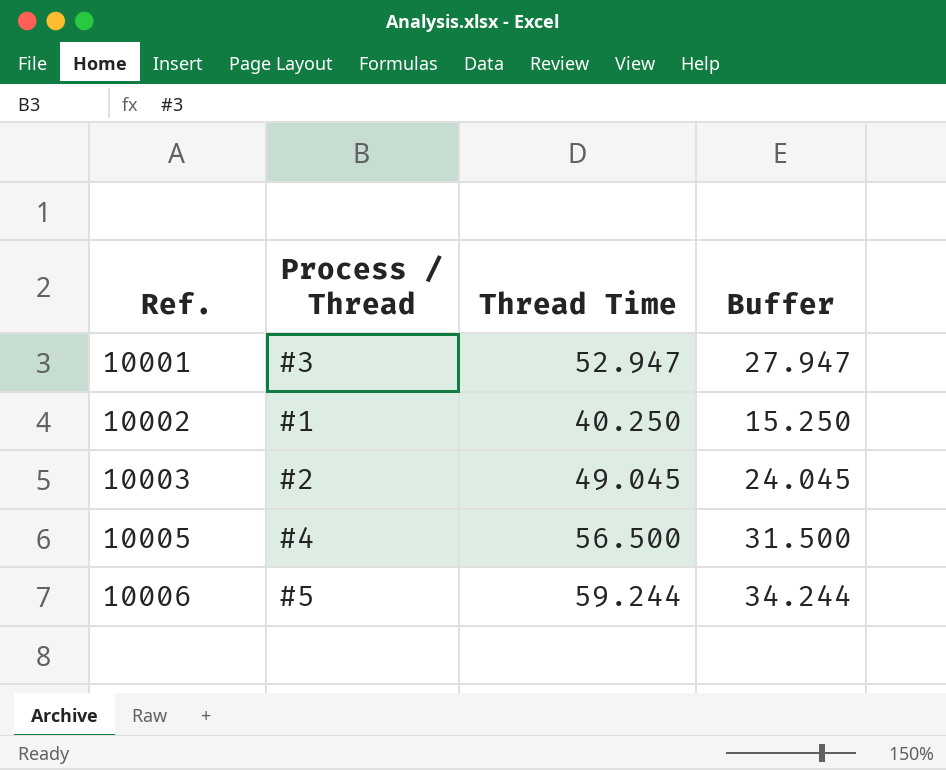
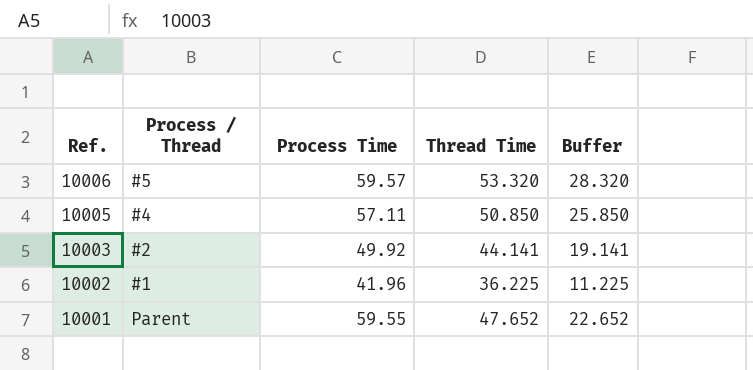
row order: Ref. ascending -> Ref. descending
column Process Time | position: none -> 3
10006 | Thread Time: 59.244 -> 53.320
10006 | Buffer: 34.244 -> 28.320
10005 | Thread Time: 56.500 -> 50.850
10005 | Buffer: 31.500 -> 25.850
10003 | Thread Time: 49.045 -> 44.141
10003 | Buffer: 24.045 -> 19.141
10002 | Thread Time: 40.250 -> 36.225
10002 | Buffer: 15.250 -> 11.225
10001 | Process / Thread: #3 -> Parent
10001 | Thread Time: 52.947 -> 47.652
10001 | Buffer: 27.947 -> 22.652

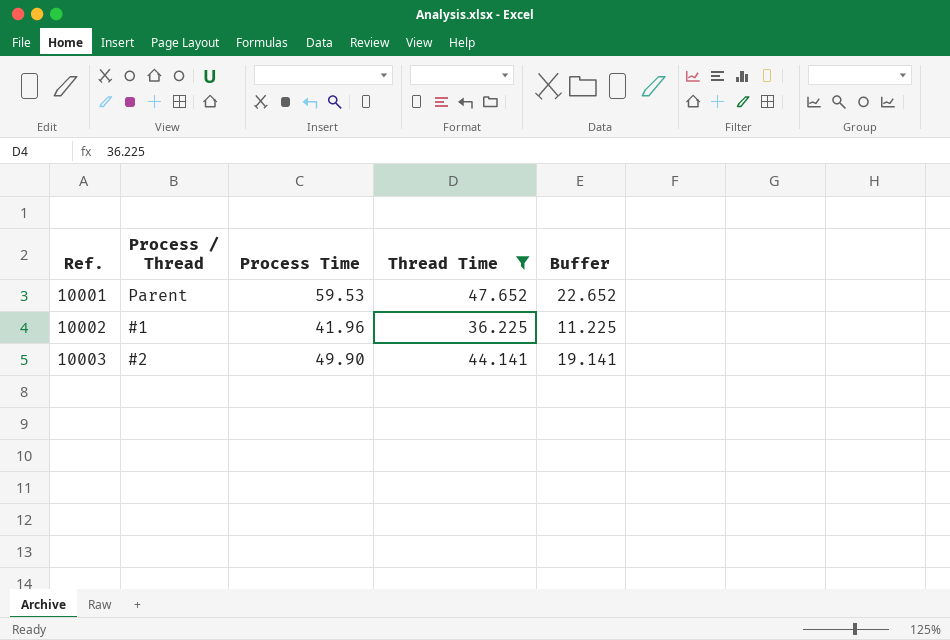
filter: none -> Thread Time <= 47.652
row order: Ref. descending -> Ref. ascending
10001 | Process Time: 59.55 -> 59.53
10003 | Process Time: 49.92 -> 49.90

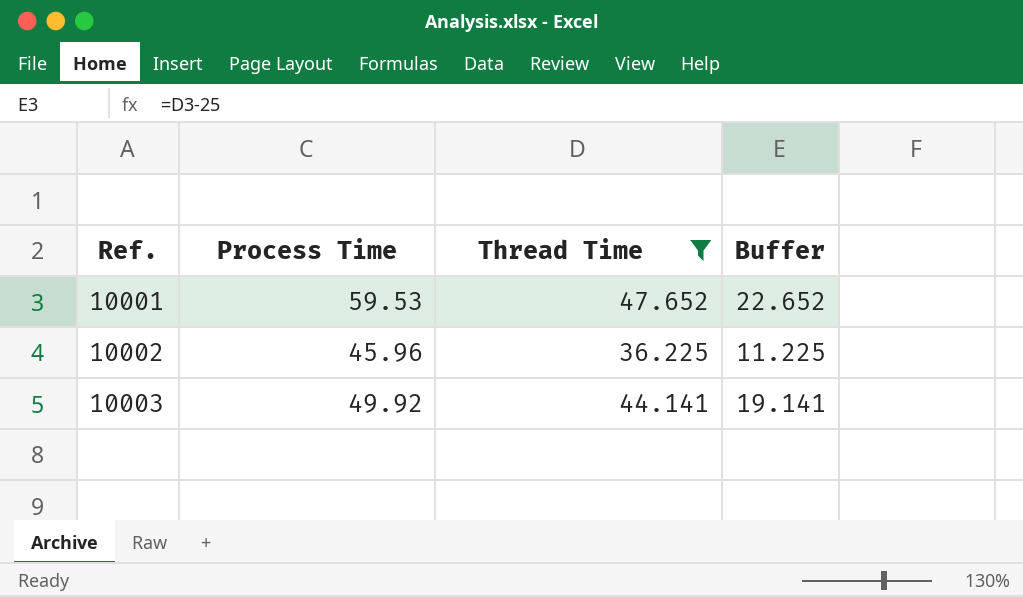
column Process / Thread | position: 2 -> none
10002 | Process Time: 41.96 -> 45.96
10003 | Process Time: 49.90 -> 49.92

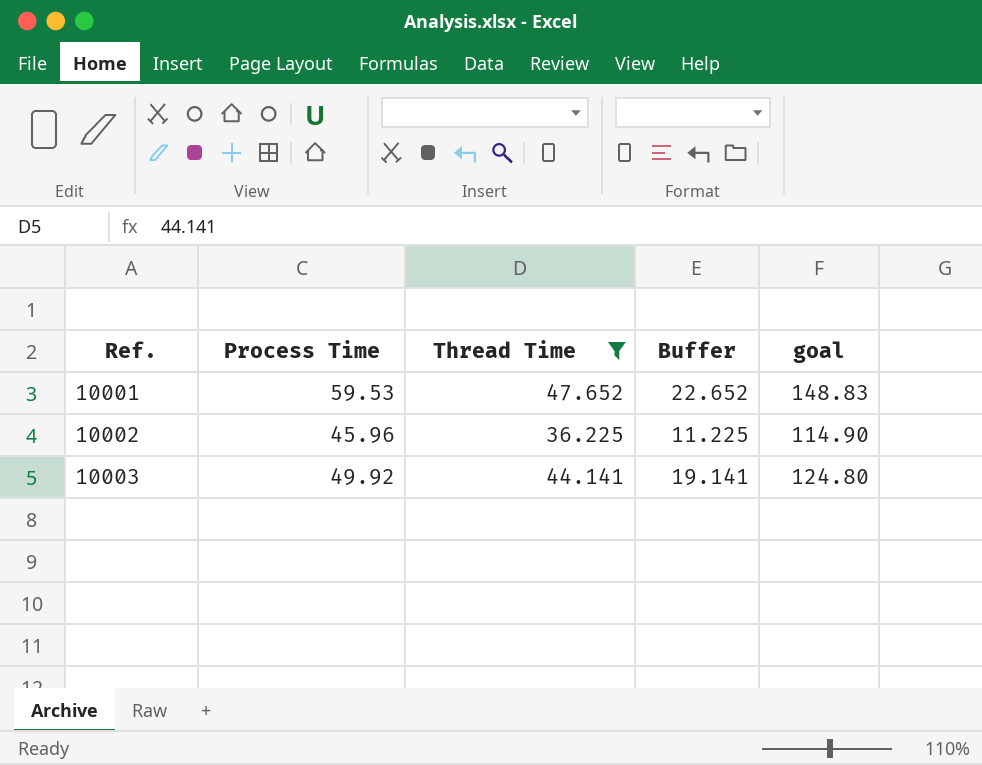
column goal | formula: none -> [Process Time] * 2.5

